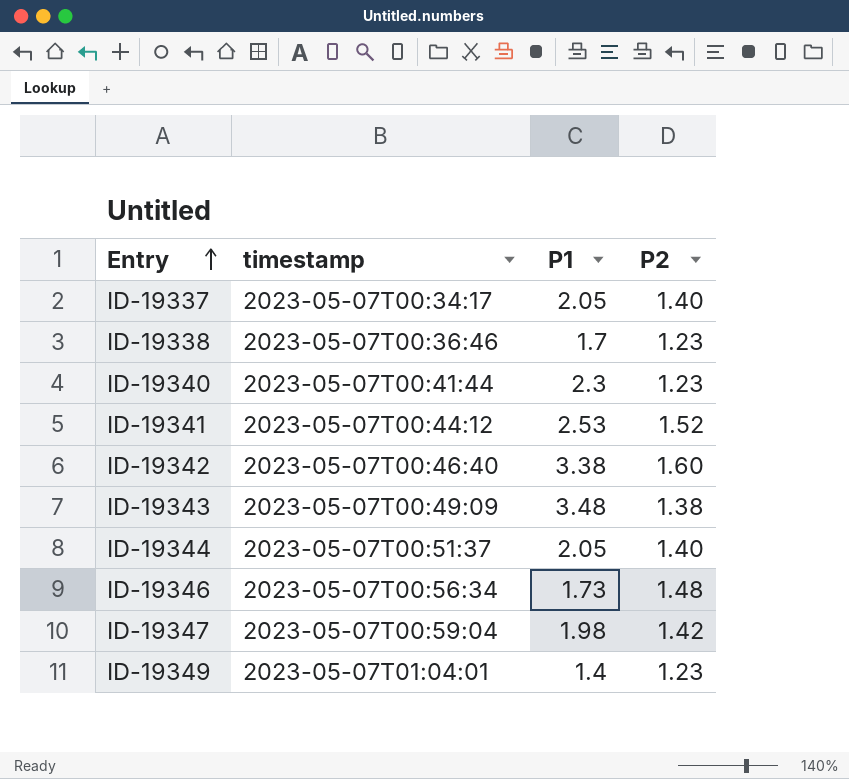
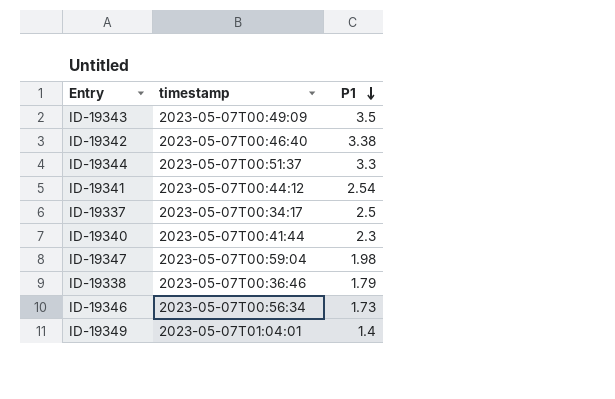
row order: Entry ascending -> P1 descending
column P2 | position: 4 -> none
ID-19343 | P1: 3.48 -> 3.5
ID-19344 | P1: 2.05 -> 3.3
ID-19341 | P1: 2.53 -> 2.54
ID-19337 | P1: 2.05 -> 2.5
ID-19338 | P1: 1.7 -> 1.79

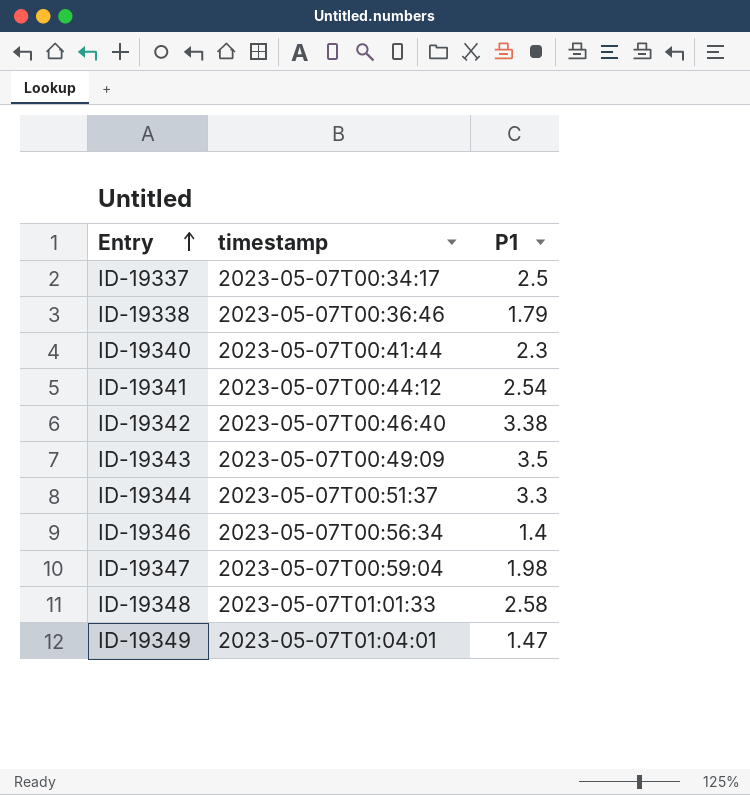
row order: P1 descending -> Entry ascending
ID-19346 | P1: 1.73 -> 1.4
row ID-19348: none -> 2023-05-07T01:01:33 | 2.58
ID-19349 | P1: 1.4 -> 1.47

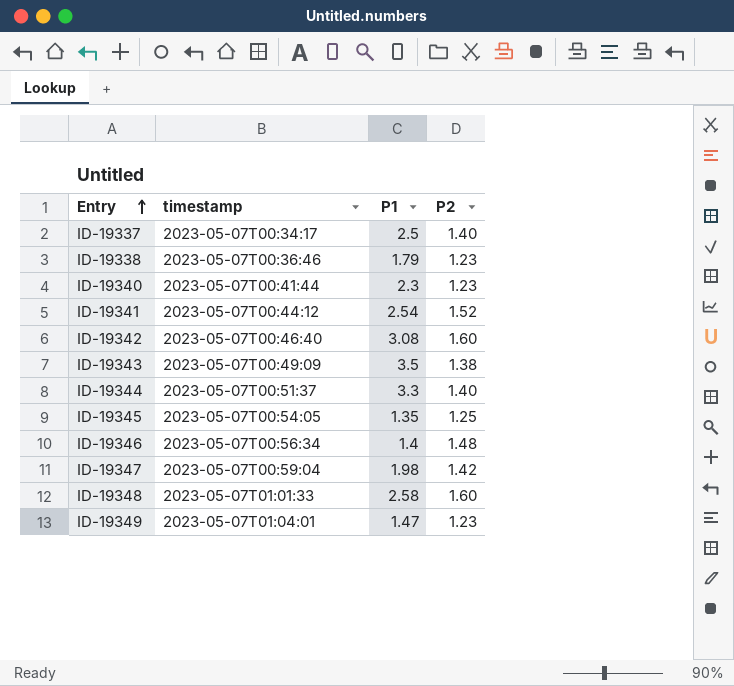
column P2 | position: none -> 4
ID-19342 | P1: 3.38 -> 3.08
row ID-19345: none -> 2023-05-07T00:54:05 | 1.35 | 1.25

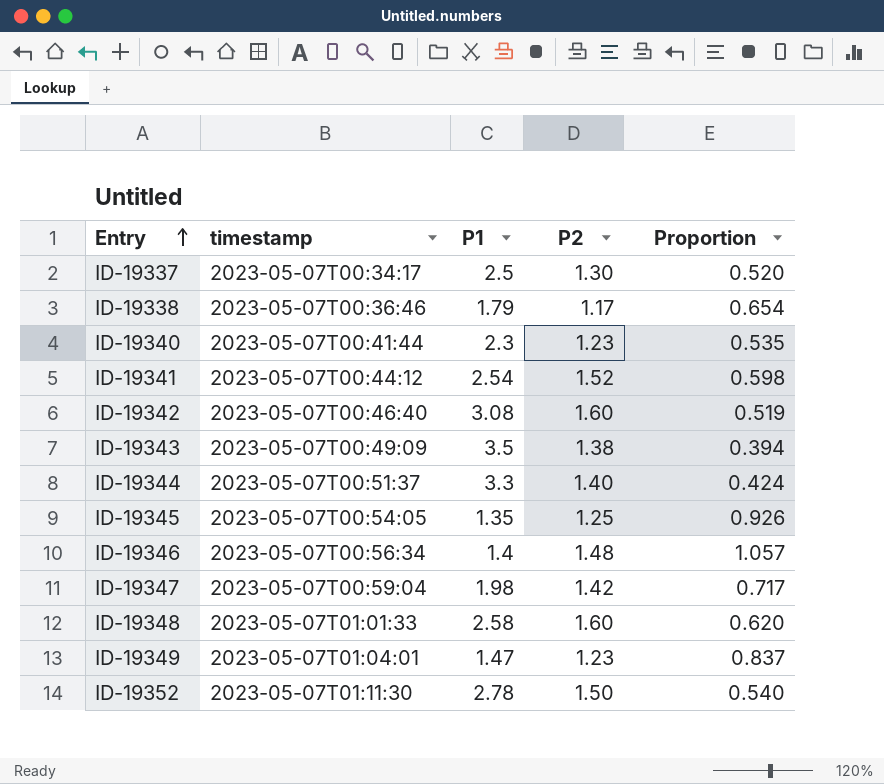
column Proportion | formula: none -> [P2] / [P1]
ID-19337 | P2: 1.40 -> 1.30
ID-19338 | P2: 1.23 -> 1.17
row ID-19352: none -> 2023-05-07T01:11:30 | 2.78 | 1.50 | 0.540

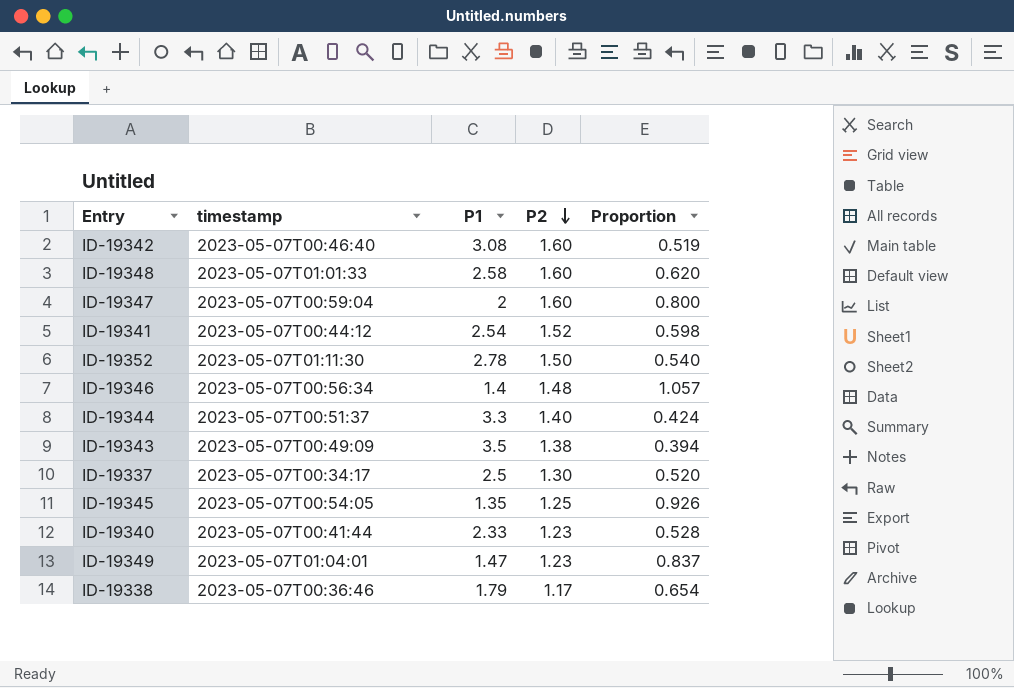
row order: Entry ascending -> P2 descending
ID-19347 | P1: 1.98 -> 2
ID-19347 | P2: 1.42 -> 1.60
ID-19347 | Proportion: 0.717 -> 0.800
ID-19340 | P1: 2.3 -> 2.33
ID-19340 | Proportion: 0.535 -> 0.528

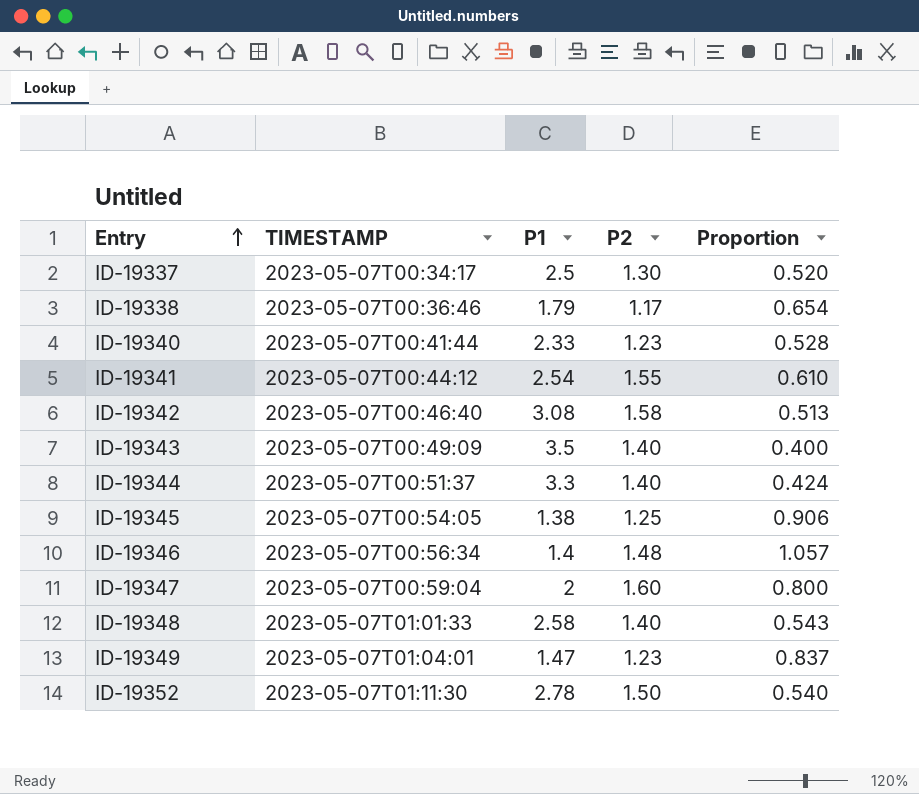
row order: P2 descending -> Entry ascending
column name: timestamp -> TIMESTAMP
ID-19341 | P2: 1.52 -> 1.55
ID-19341 | Proportion: 0.598 -> 0.610
ID-19342 | P2: 1.60 -> 1.58
ID-19342 | Proportion: 0.519 -> 0.513
ID-19343 | P2: 1.38 -> 1.40
ID-19343 | Proportion: 0.394 -> 0.400
ID-19345 | P1: 1.35 -> 1.38
ID-19345 | Proportion: 0.926 -> 0.906
ID-19348 | P2: 1.60 -> 1.40
ID-19348 | Proportion: 0.620 -> 0.543

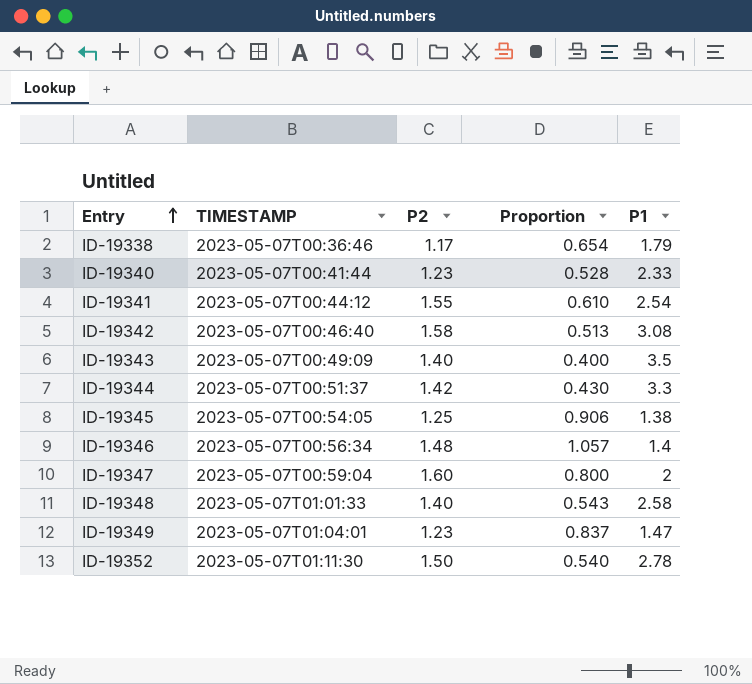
column P1 | position: 3 -> 5
row ID-19337: 2023-05-07T00:34:17 | 2.5 | 1.30 | 0.520 -> none
ID-19344 | P2: 1.40 -> 1.42
ID-19344 | Proportion: 0.424 -> 0.430

